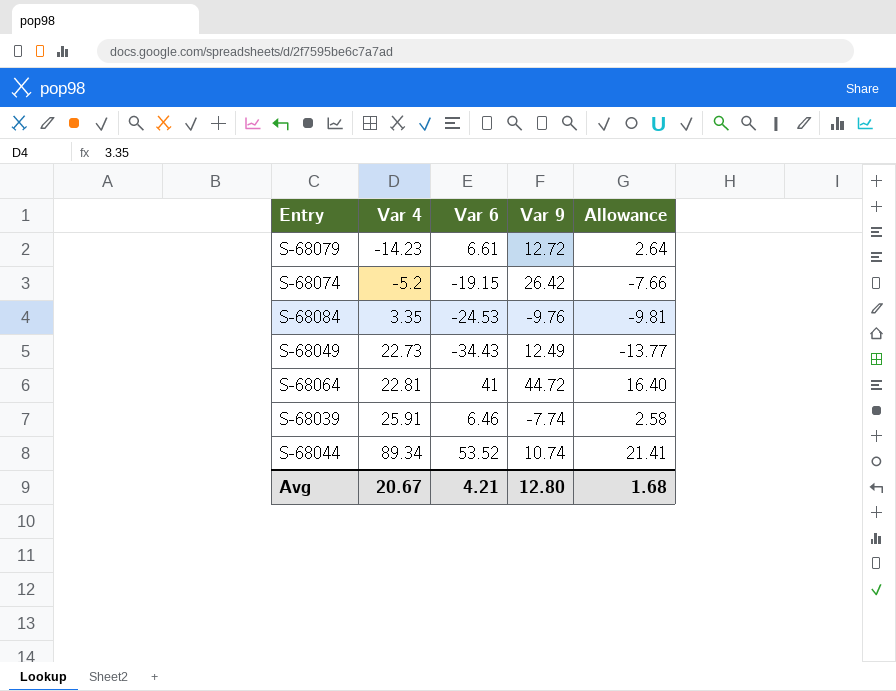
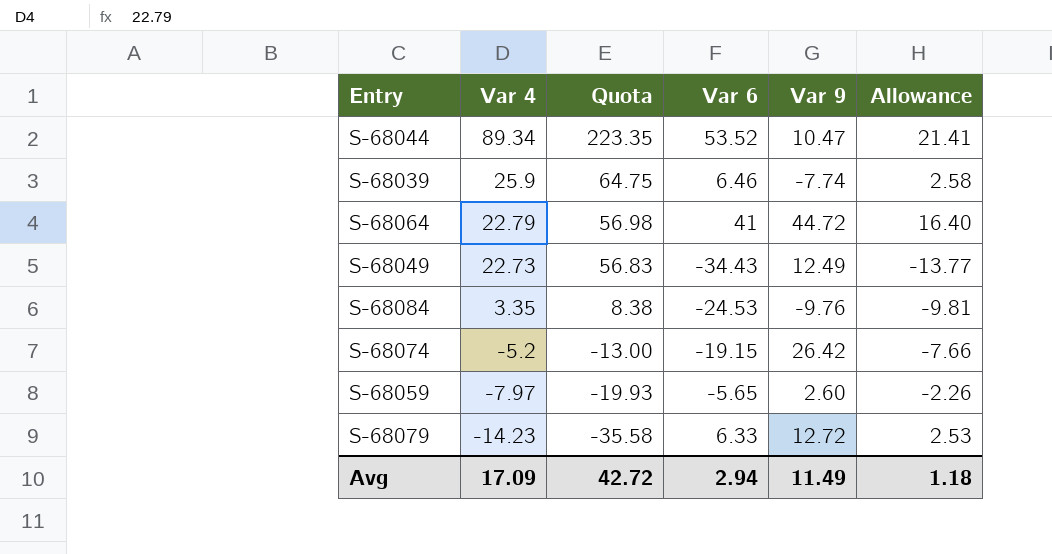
row order: Var 4 ascending -> Var 4 descending
column Quota | formula: none -> [Var 4] * 2.5
S-68044 | Var 9: 10.74 -> 10.47
S-68039 | Var 4: 25.91 -> 25.9
S-68064 | Var 4: 22.81 -> 22.79
row S-68059: none -> -7.97 | -19.93 | -5.65 | 2.60 | -2.26
S-68079 | Var 6: 6.61 -> 6.33
S-68079 | Allowance: 2.64 -> 2.53
Avg | Var 4: 20.67 -> 17.09
Avg | Var 6: 4.21 -> 2.94
Avg | Var 9: 12.80 -> 11.49
Avg | Allowance: 1.68 -> 1.18

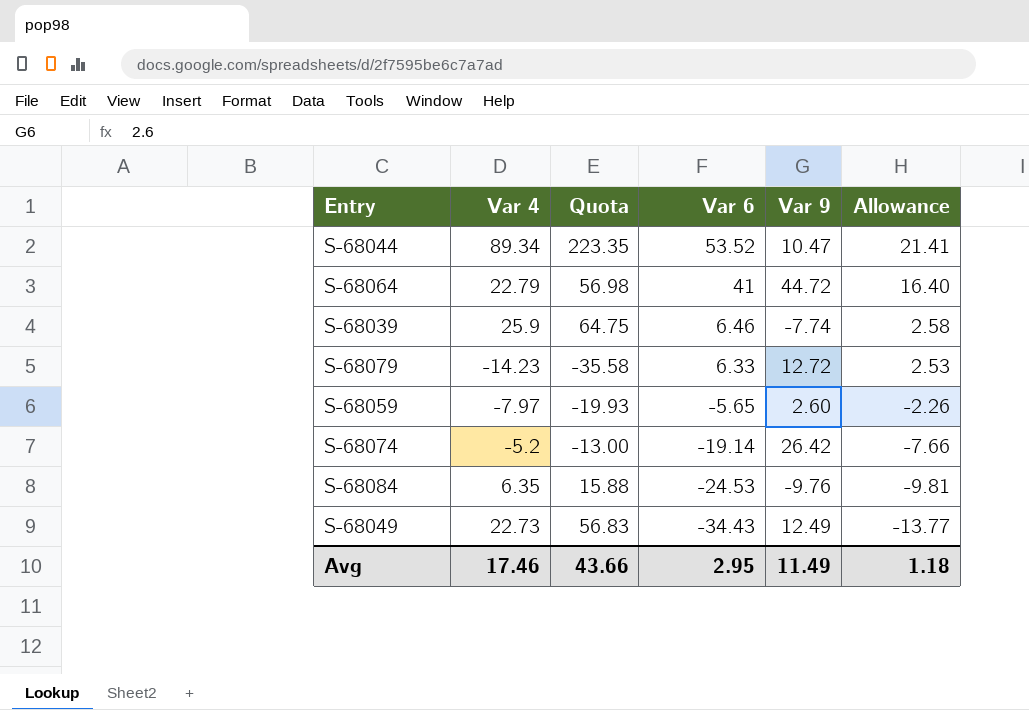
row order: Var 4 descending -> Var 6 descending
S-68074 | Var 6: -19.15 -> -19.14
S-68084 | Var 4: 3.35 -> 6.35
S-68084 | Quota: 8.38 -> 15.88
Avg | Var 4: 17.09 -> 17.46
Avg | Quota: 42.72 -> 43.66
Avg | Var 6: 2.94 -> 2.95

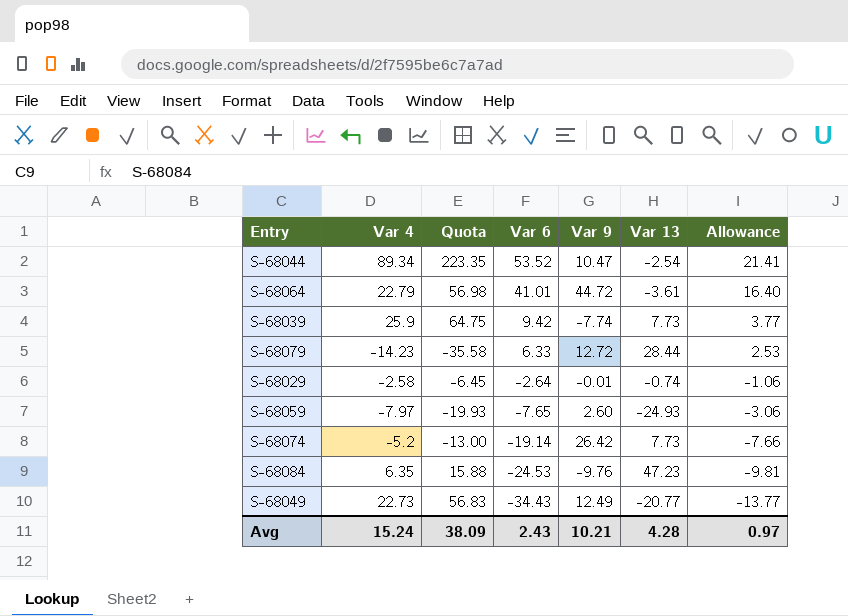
column Var 13 | position: none -> 6
S-68064 | Var 6: 41 -> 41.01
S-68039 | Var 6: 6.46 -> 9.42
S-68039 | Allowance: 2.58 -> 3.77
row S-68029: none -> -2.58 | -6.45 | -2.64 | -0.01 | -0.74 | -1.06
S-68059 | Var 6: -5.65 -> -7.65
S-68059 | Allowance: -2.26 -> -3.06
Avg | Var 4: 17.46 -> 15.24
Avg | Quota: 43.66 -> 38.09
Avg | Var 6: 2.95 -> 2.43
Avg | Var 9: 11.49 -> 10.21
Avg | Allowance: 1.18 -> 0.97

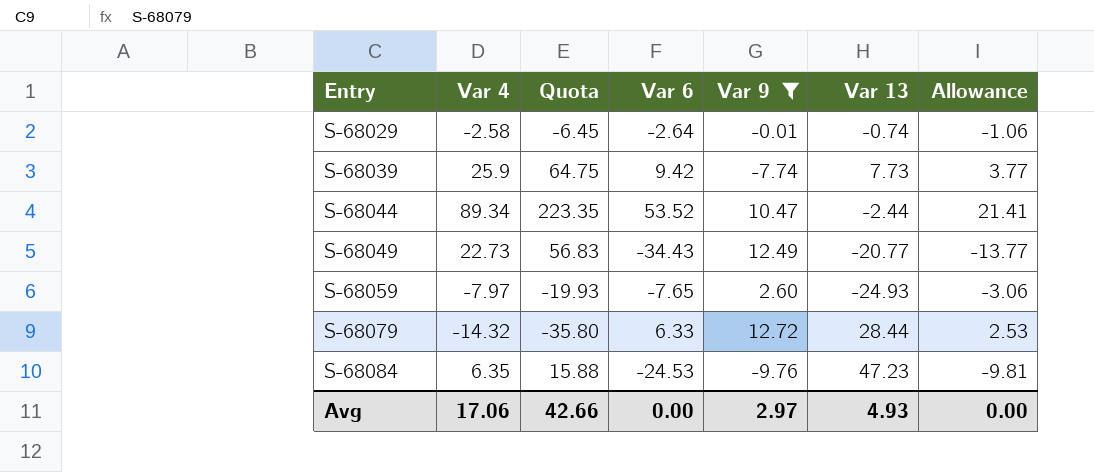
filter: none -> Var 9 <= 12.72
row order: Var 6 descending -> Entry ascending
S-68044 | Var 13: -2.54 -> -2.44
S-68079 | Var 4: -14.23 -> -14.32
S-68079 | Quota: -35.58 -> -35.80
Avg | Var 4: 15.24 -> 17.06
Avg | Quota: 38.09 -> 42.66
Avg | Var 6: 2.43 -> 0.00
Avg | Var 9: 10.21 -> 2.97
Avg | Var 13: 4.28 -> 4.93
Avg | Allowance: 0.97 -> 0.00

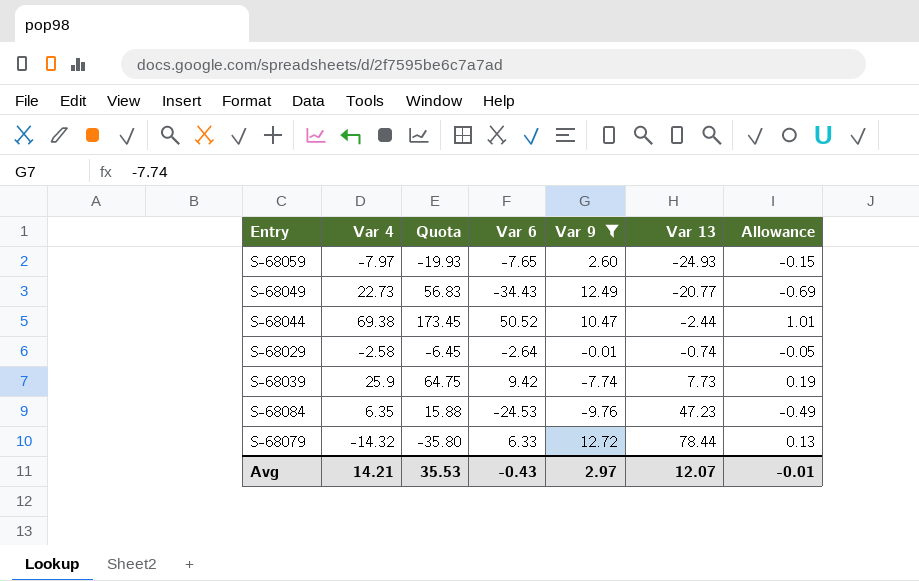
row order: Entry ascending -> Var 13 ascending
column Allowance | formula: [Var 6] * 0.4 -> [Var 6] * 0.02
S-68044 | Var 4: 89.34 -> 69.38
S-68044 | Quota: 223.35 -> 173.45
S-68044 | Var 6: 53.52 -> 50.52
S-68079 | Var 13: 28.44 -> 78.44
Avg | Var 4: 17.06 -> 14.21
Avg | Quota: 42.66 -> 35.53
Avg | Var 6: 0.00 -> -0.43
Avg | Var 13: 4.93 -> 12.07
Avg | Allowance: 0.00 -> -0.01

